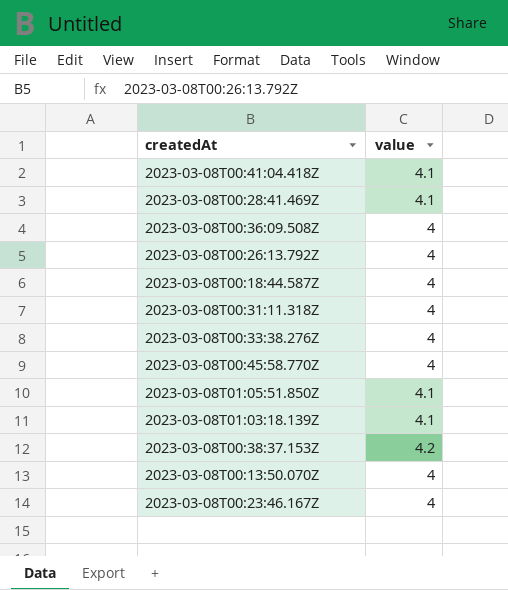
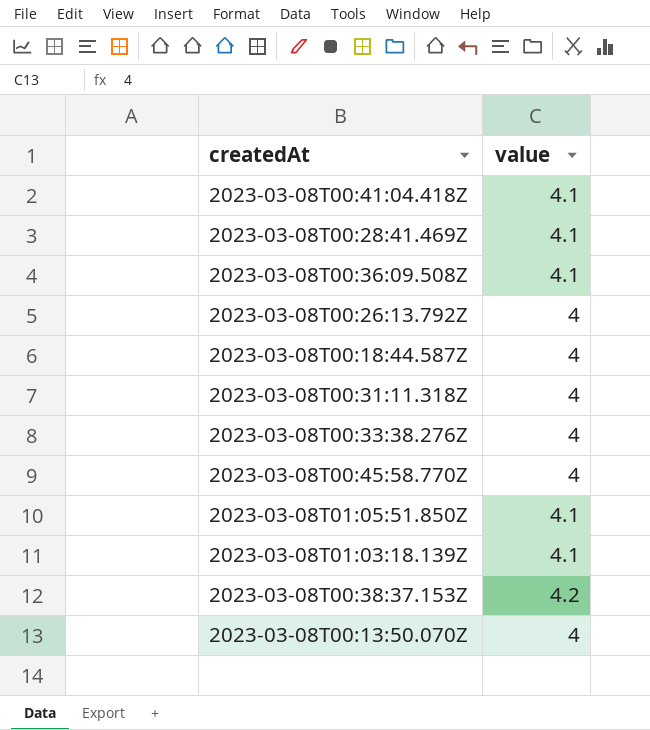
row 2023-03-08T00:23:46.167Z: 4 -> none
2023-03-08T00:36:09.508Z | value: 4 -> 4.1

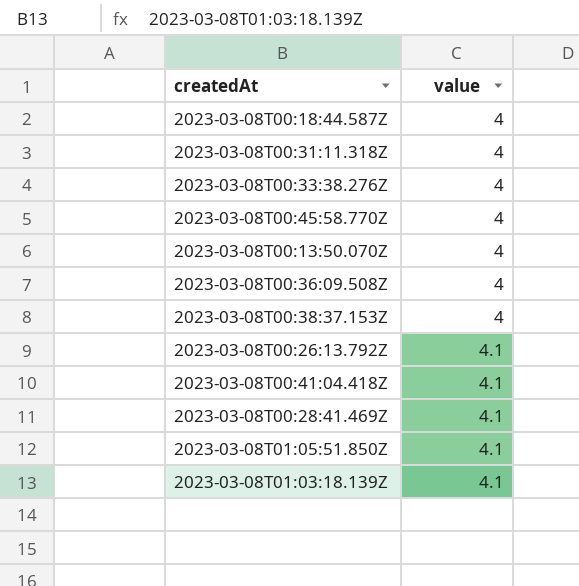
row order: none -> value ascending
2023-03-08T00:36:09.508Z | value: 4.1 -> 4
2023-03-08T00:38:37.153Z | value: 4.2 -> 4
2023-03-08T00:26:13.792Z | value: 4 -> 4.1

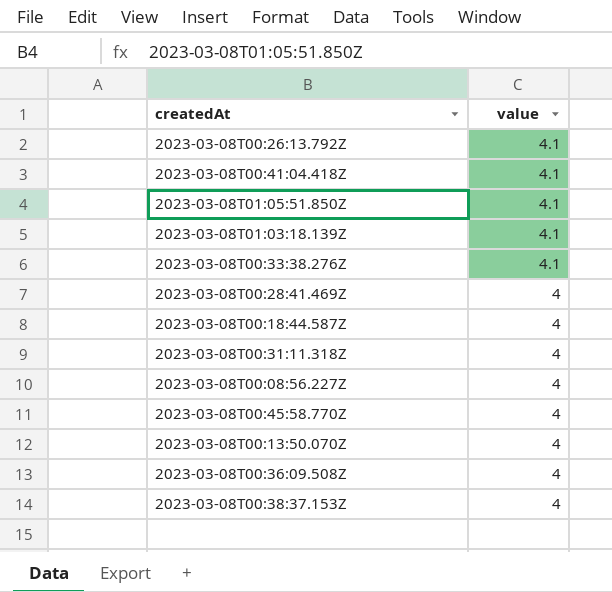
row order: value ascending -> value descending
2023-03-08T00:33:38.276Z | value: 4 -> 4.1
2023-03-08T00:28:41.469Z | value: 4.1 -> 4
row 2023-03-08T00:08:56.227Z: none -> 4

